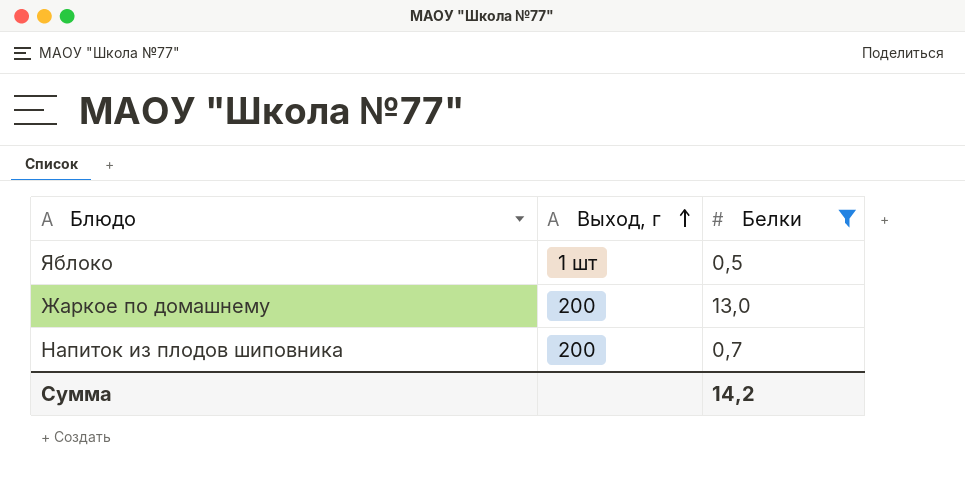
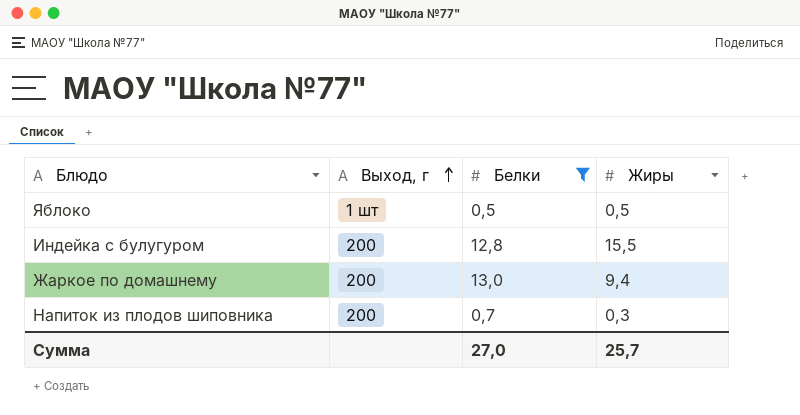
column Жиры | position: none -> 4
row Индейка с булугуром: none -> 200 | 12,8 | 15,5
Сумма | Белки: 14,2 -> 27,0

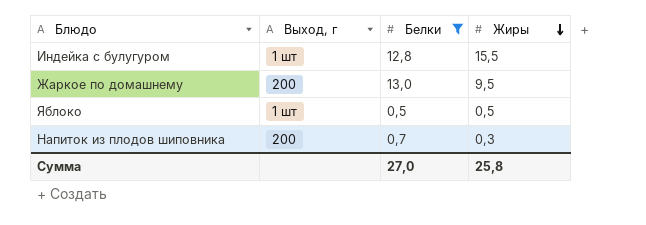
row order: Выход, г ascending -> Жиры descending
Индейка с булугуром | Выход, г: 200 -> 1 шт
Жаркое по домашнему | Жиры: 9,4 -> 9,5
Сумма | Жиры: 25,7 -> 25,8

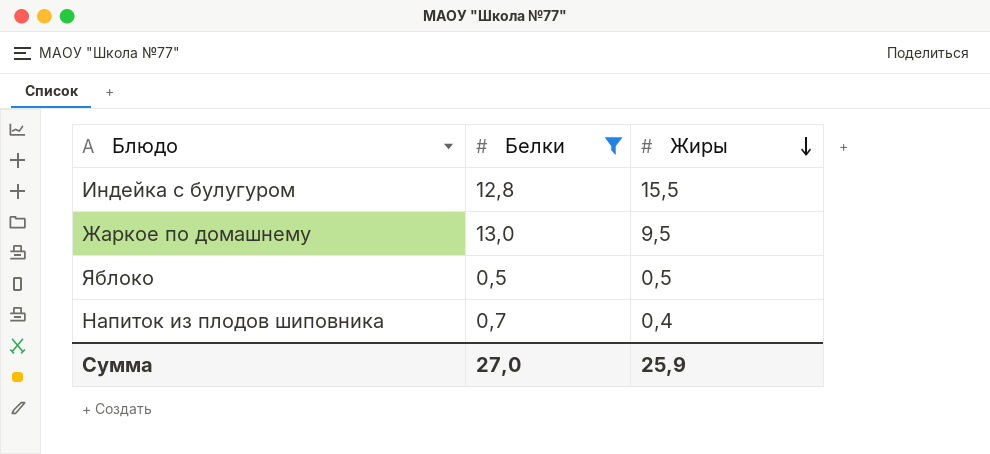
column Выход, г | position: 2 -> none
Напиток из плодов шиповника | Жиры: 0,3 -> 0,4
Сумма | Жиры: 25,8 -> 25,9

